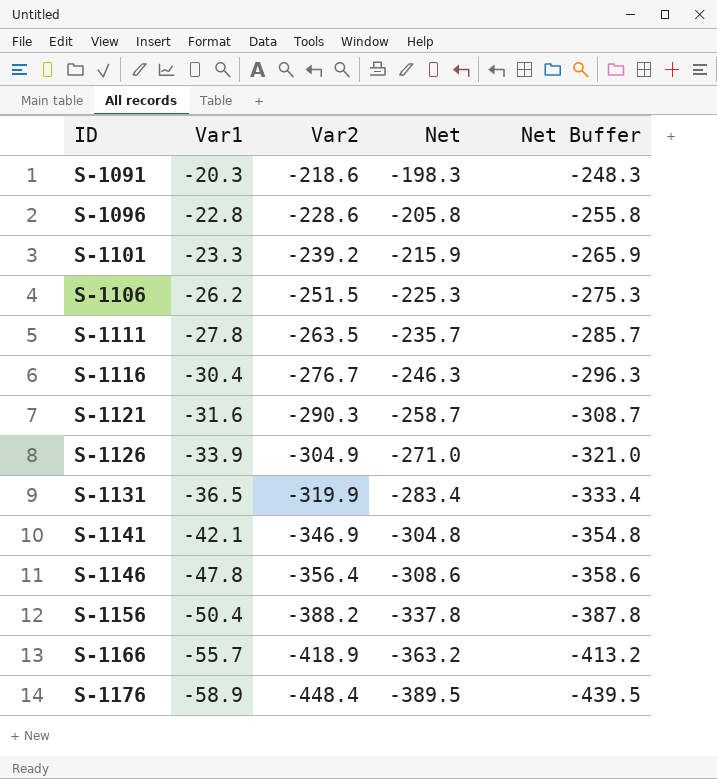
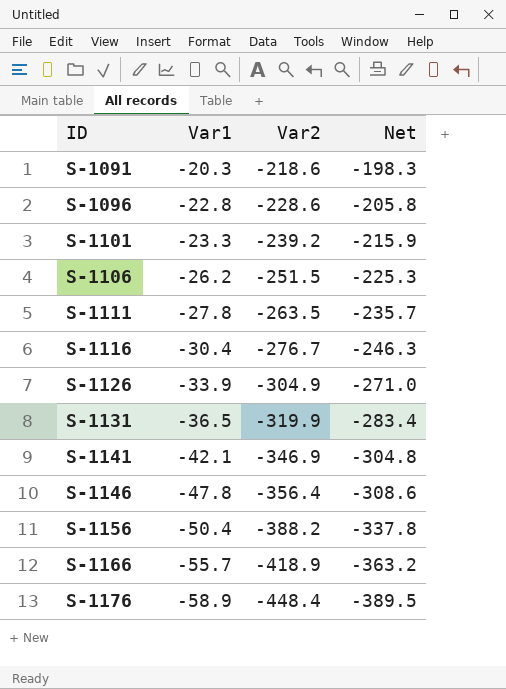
column Net Buffer | formula: [Net] - 50 -> none
row S-1121: -31.6 | -290.3 | -258.7 | -308.7 -> none

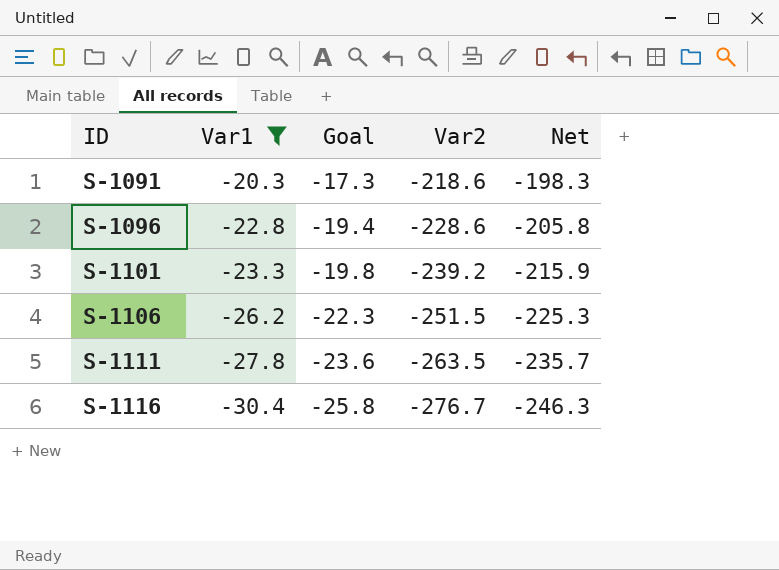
filter: none -> Var1 >= -30.4
column Goal | formula: none -> [Var1] * 0.85

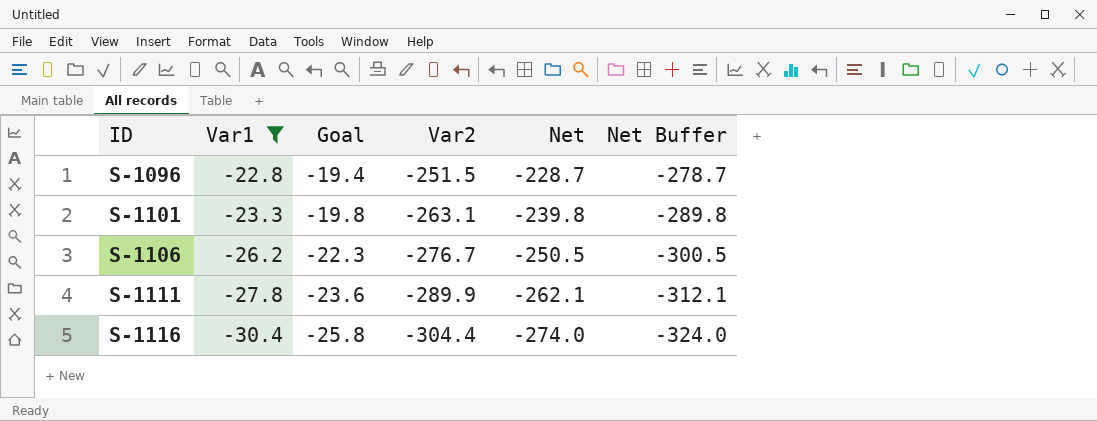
column Net Buffer | formula: none -> [Net] - 50
row S-1091: -20.3 | -17.3 | -218.6 | -198.3 -> none
S-1096 | Var2: -228.6 -> -251.5
S-1096 | Net: -205.8 -> -228.7
S-1101 | Var2: -239.2 -> -263.1
S-1101 | Net: -215.9 -> -239.8
S-1106 | Var2: -251.5 -> -276.7
S-1106 | Net: -225.3 -> -250.5
S-1111 | Var2: -263.5 -> -289.9
S-1111 | Net: -235.7 -> -262.1
S-1116 | Var2: -276.7 -> -304.4
S-1116 | Net: -246.3 -> -274.0

